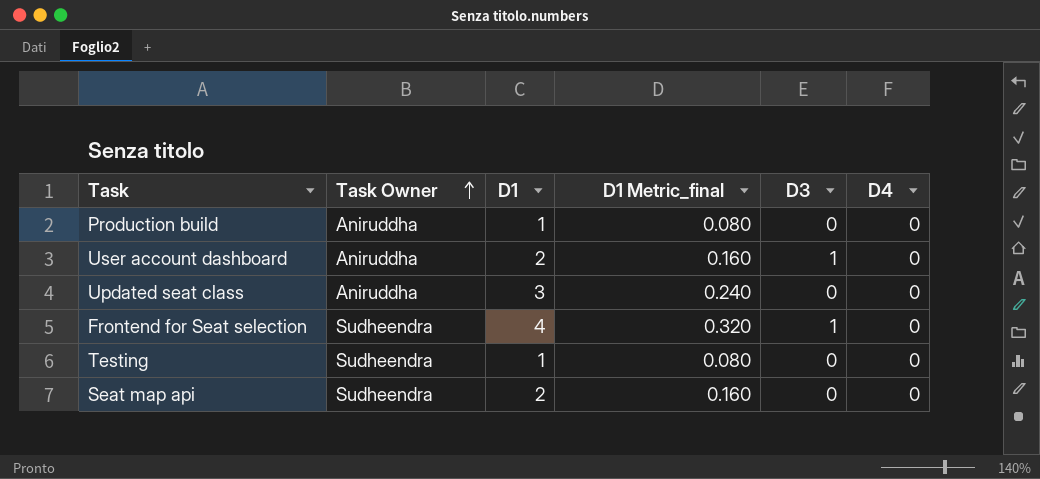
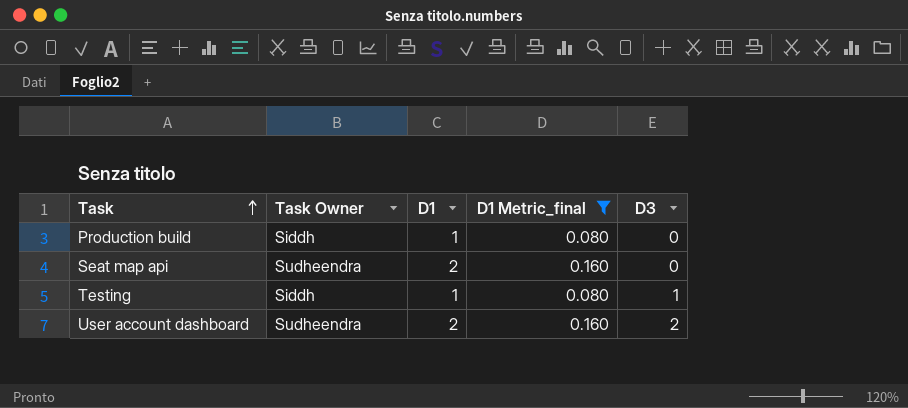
filter: none -> D1 Metric_final <= 0.160
row order: Task Owner ascending -> Task ascending
column D4 | position: 6 -> none
Production build | Task Owner: Aniruddha -> Siddh
Testing | Task Owner: Sudheendra -> Siddh
Testing | D3: 0 -> 1
User account dashboard | Task Owner: Aniruddha -> Sudheendra
User account dashboard | D3: 1 -> 2

